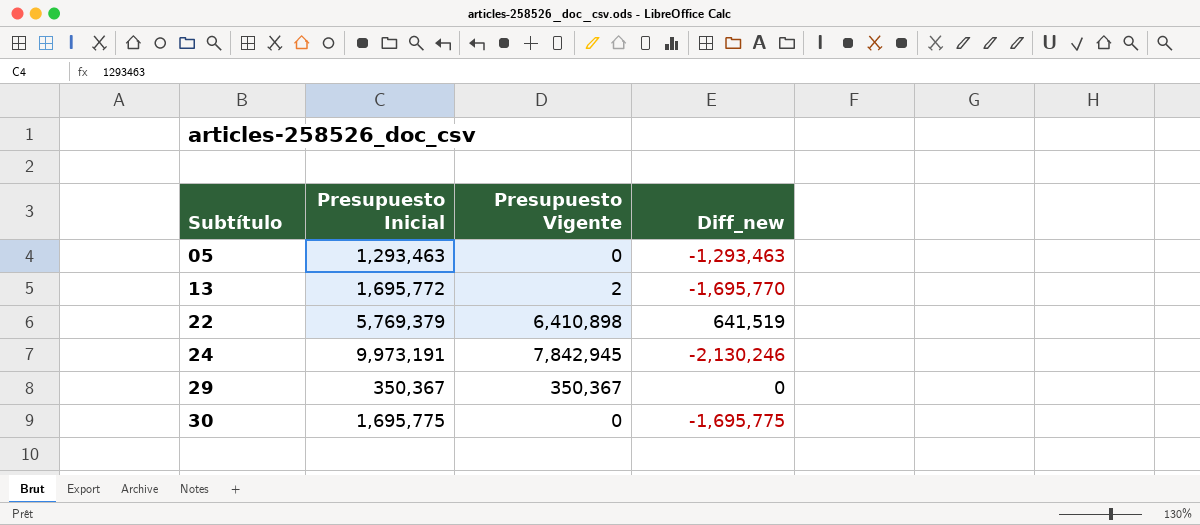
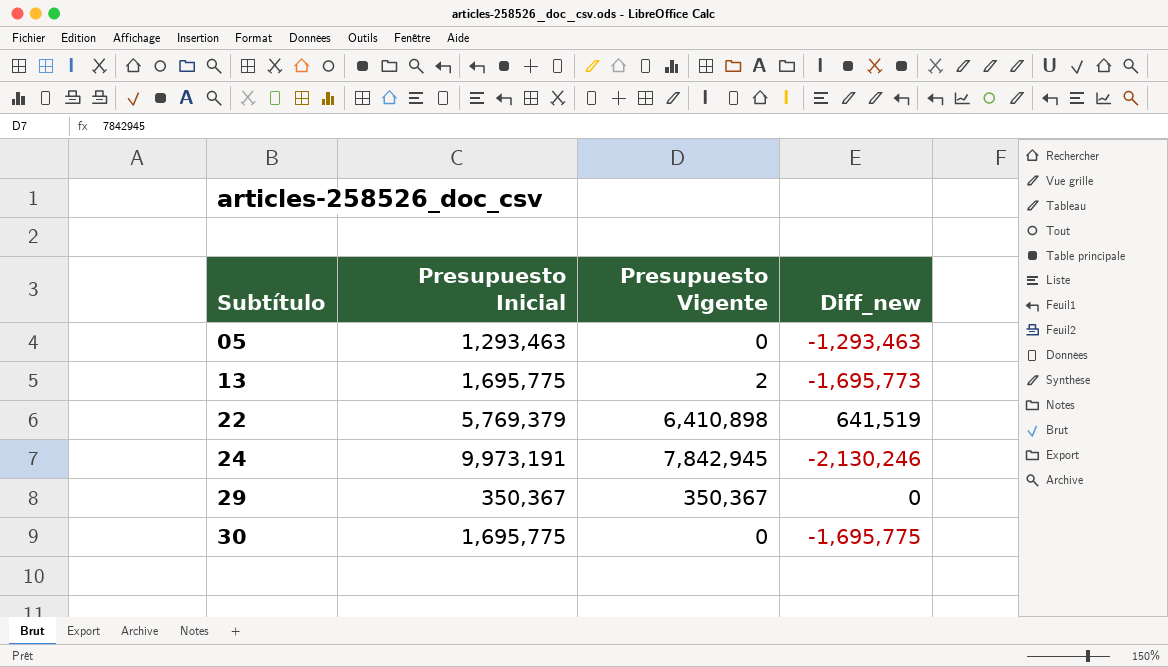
13 | Presupuesto Inicial: 1,695,772 -> 1,695,775
13 | Diff_new: -1,695,770 -> -1,695,773

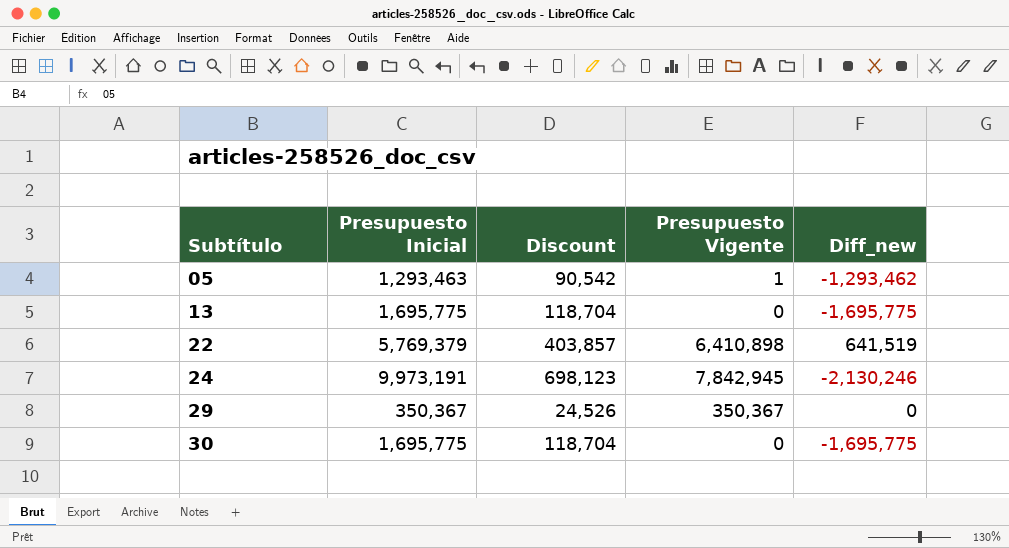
column Discount | formula: none -> [Presupuesto Inicial] * 0.07
05 | Presupuesto Vigente: 0 -> 1
05 | Diff_new: -1,293,463 -> -1,293,462
13 | Presupuesto Vigente: 2 -> 0
13 | Diff_new: -1,695,773 -> -1,695,775

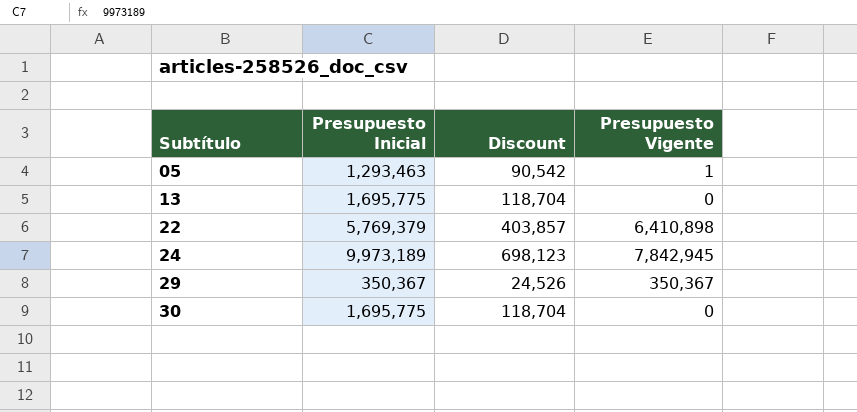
column Diff_new | formula: [Presupuesto Vigente] - [Presupuesto Inicial] -> none
24 | Presupuesto Inicial: 9,973,191 -> 9,973,189

